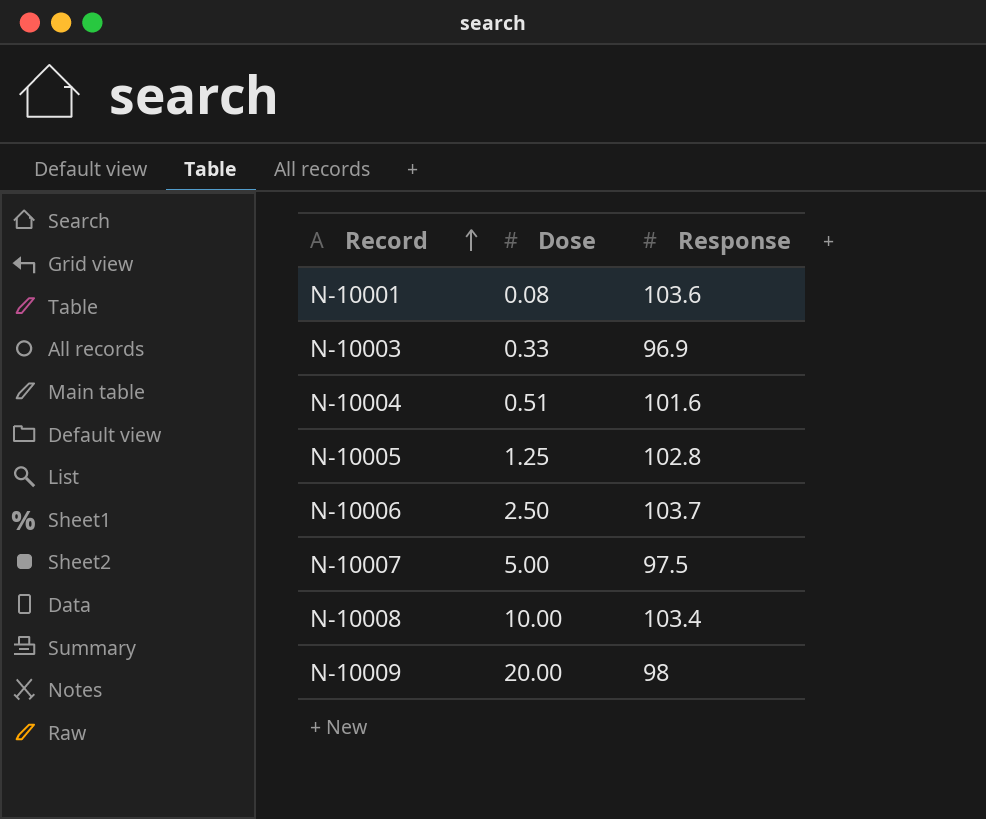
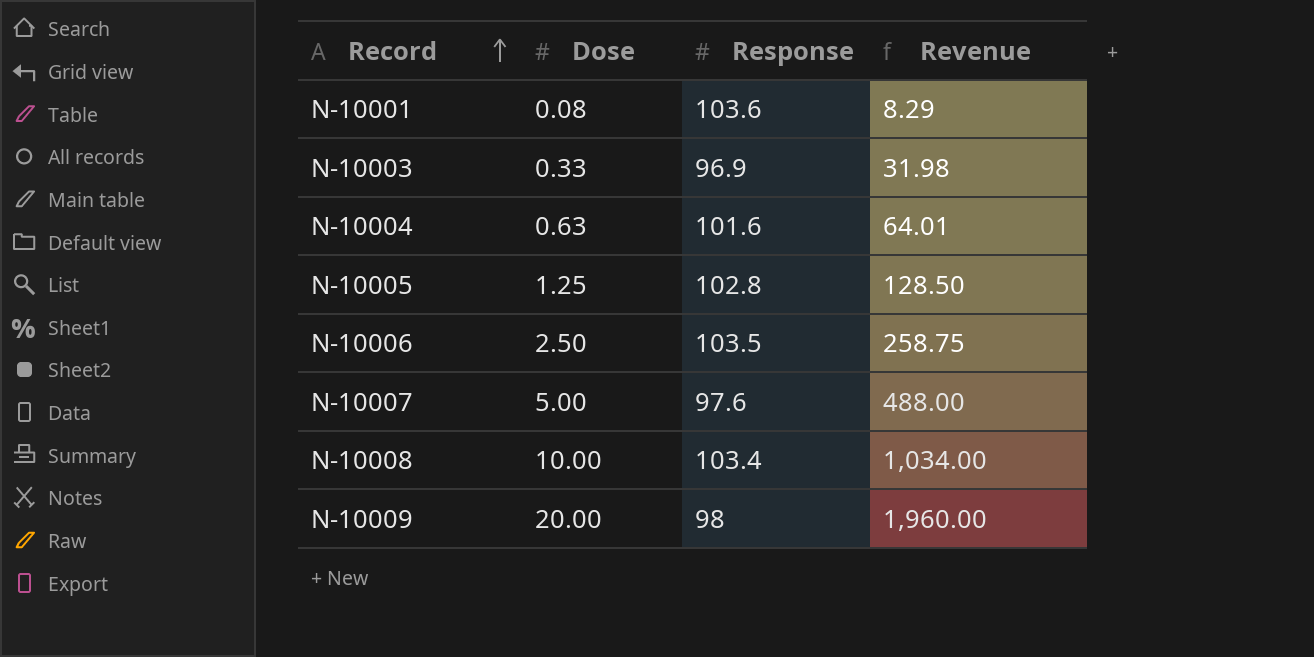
column Revenue | formula: none -> [Dose] * [Response]
N-10004 | Dose: 0.51 -> 0.63
N-10006 | Response: 103.7 -> 103.5
N-10007 | Response: 97.5 -> 97.6

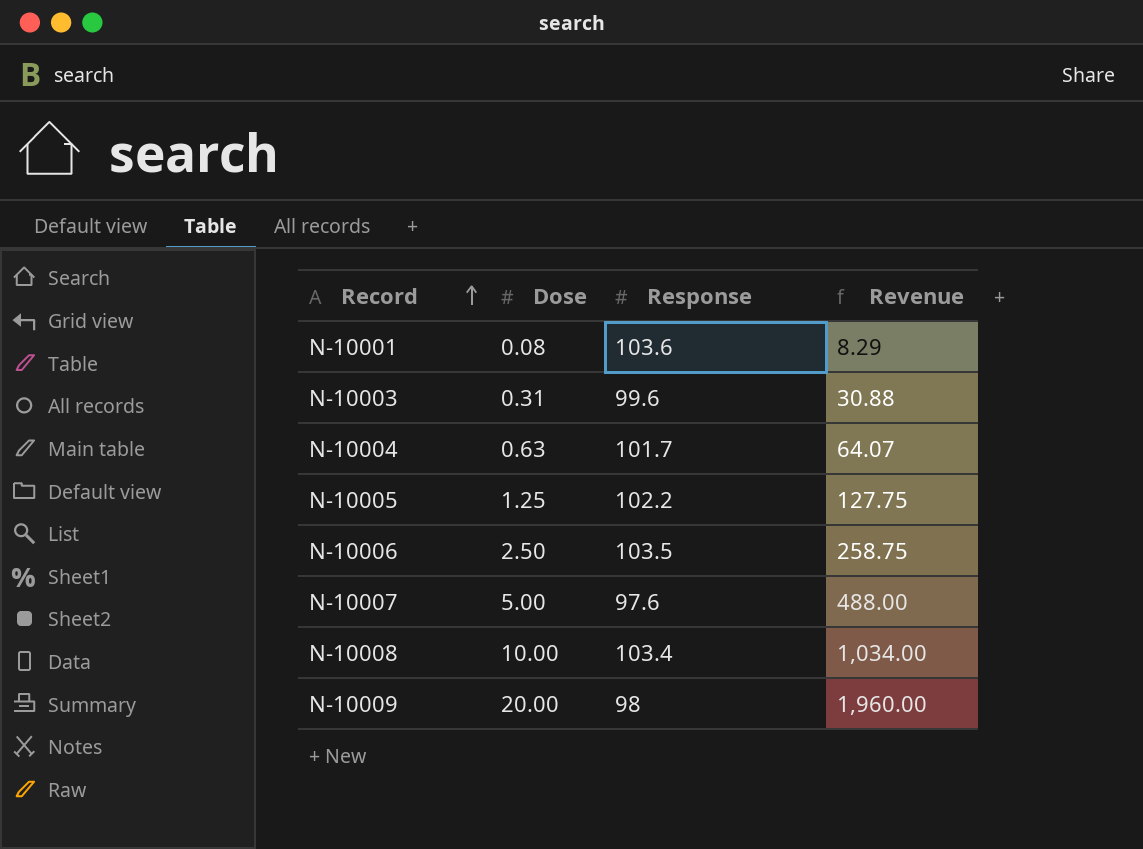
N-10003 | Dose: 0.33 -> 0.31
N-10003 | Response: 96.9 -> 99.6
N-10003 | Revenue: 31.98 -> 30.88
N-10004 | Response: 101.6 -> 101.7
N-10004 | Revenue: 64.01 -> 64.07
N-10005 | Response: 102.8 -> 102.2
N-10005 | Revenue: 128.50 -> 127.75

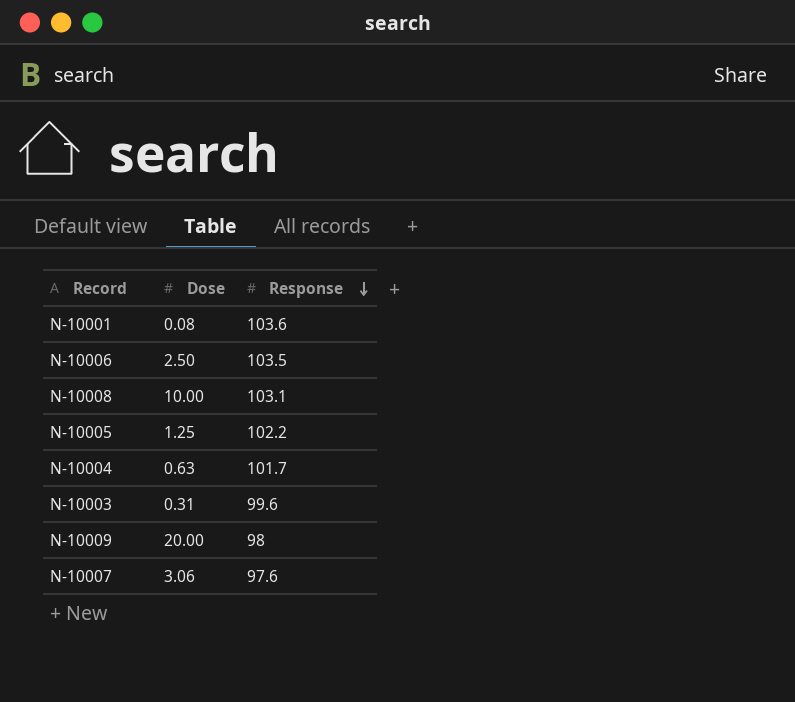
row order: Record ascending -> Response descending
column Revenue | formula: [Dose] * [Response] -> none
N-10008 | Response: 103.4 -> 103.1
N-10007 | Dose: 5.00 -> 3.06

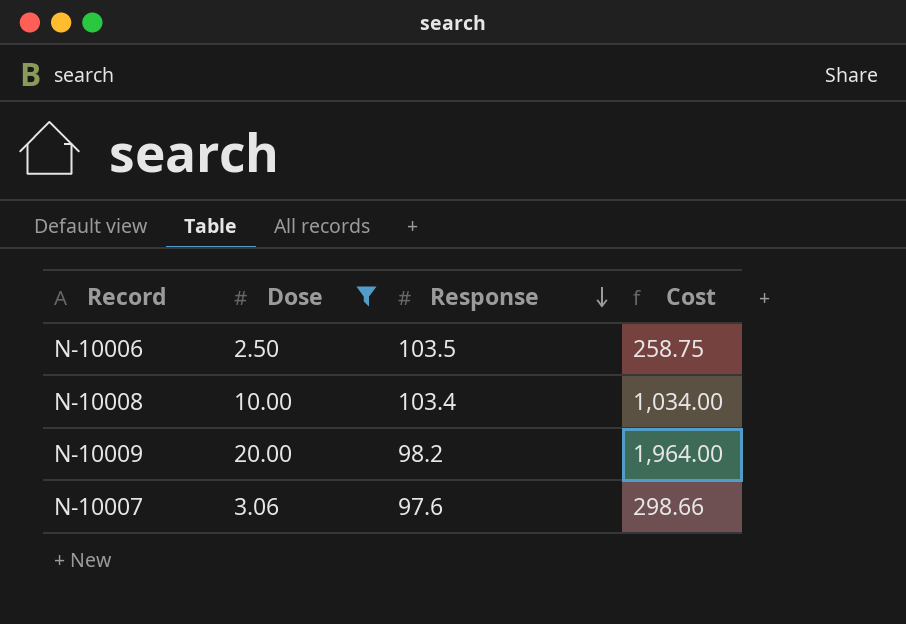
filter: none -> Dose >= 2.50
column Cost | formula: none -> [Dose] * [Response]
N-10008 | Response: 103.1 -> 103.4
N-10009 | Response: 98 -> 98.2

